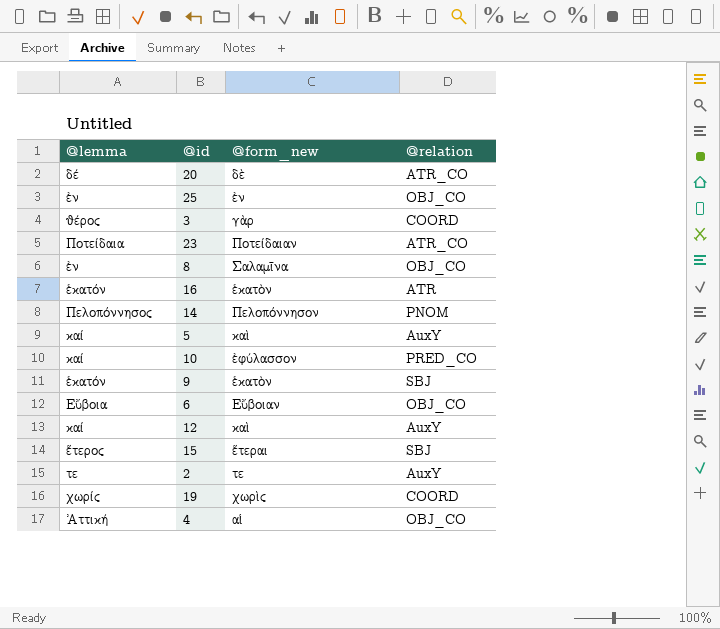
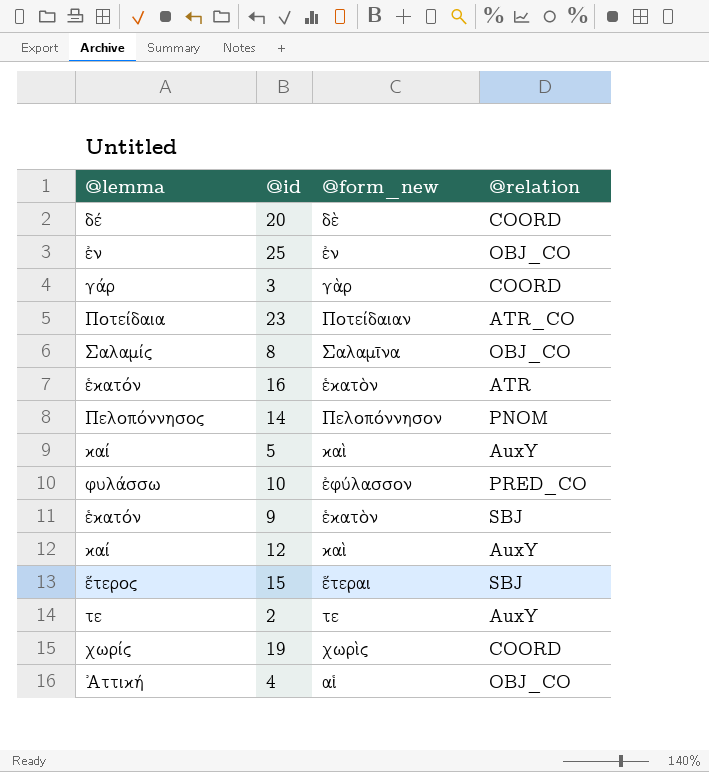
row 6: Εὔβοια | Εὔβοιαν | OBJ_CO -> none
20 | @relation: ATR_CO -> COORD
3 | @lemma: θέρος -> γάρ
8 | @lemma: ἐν -> Σαλαμίς
10 | @lemma: καί -> φυλάσσω

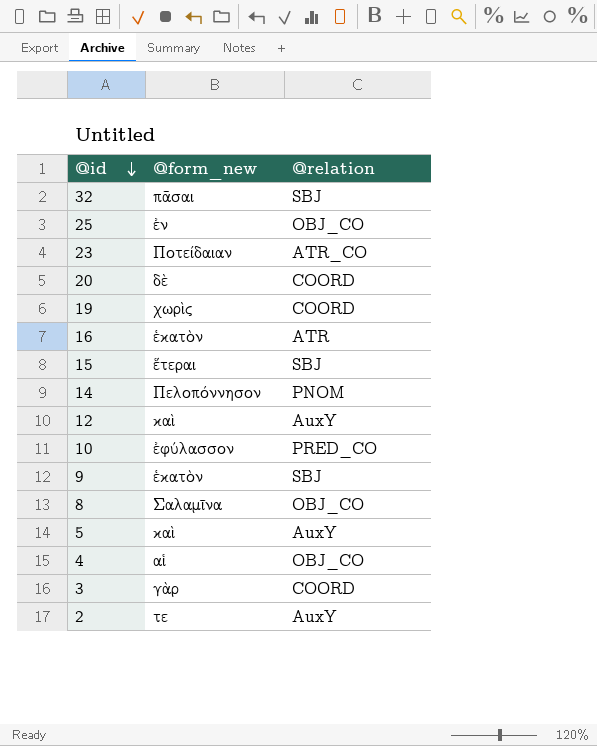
row order: none -> @id descending
column @lemma | position: 1 -> none
row 32: none -> πᾶσαι | SBJ

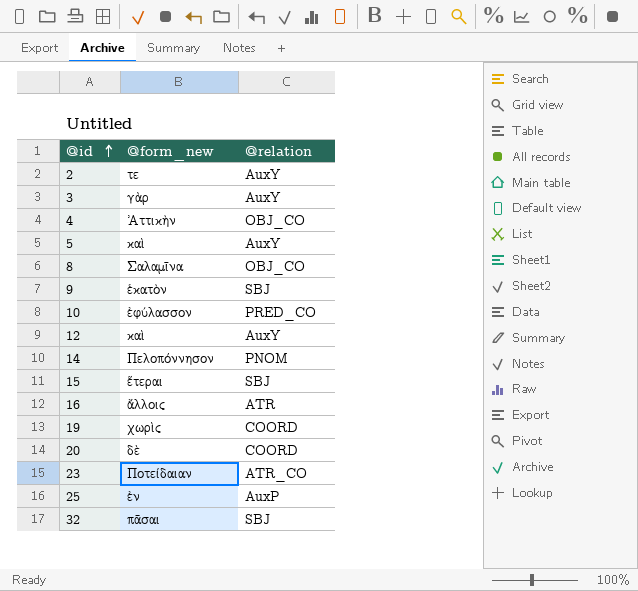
row order: @id descending -> @id ascending
3 | @relation: COORD -> AuxY
4 | @form_new: αἱ -> Ἀττικὴν
16 | @form_new: ἑκατὸν -> ἄλλοις
25 | @relation: OBJ_CO -> AuxP

